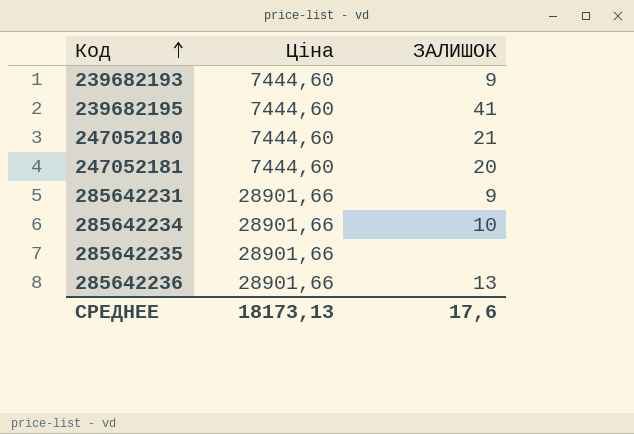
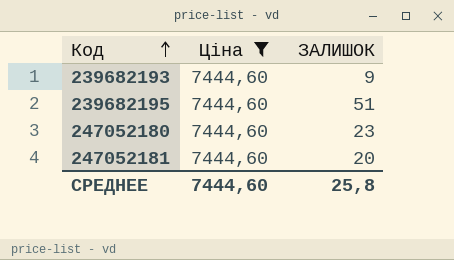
filter: none -> Ціна = 7444,60
239682195 | ЗАЛИШОК: 41 -> 51
247052180 | ЗАЛИШОК: 21 -> 23
СРЕДНЕЕ | Ціна: 18173,13 -> 7444,60
СРЕДНЕЕ | ЗАЛИШОК: 17,6 -> 25,8

